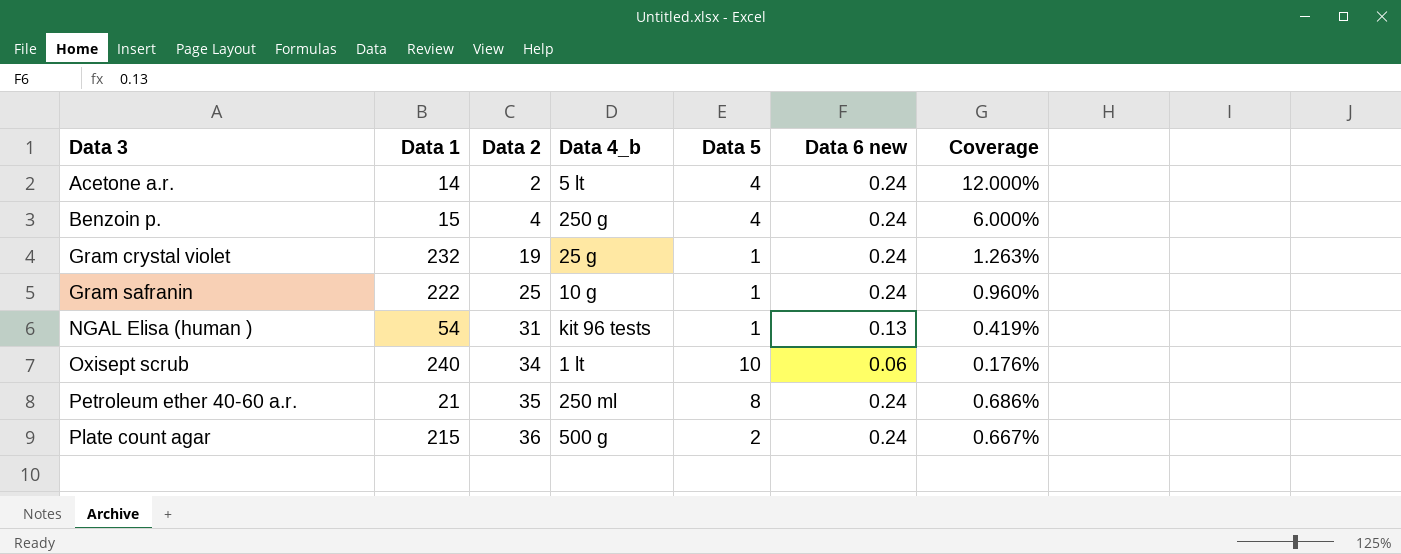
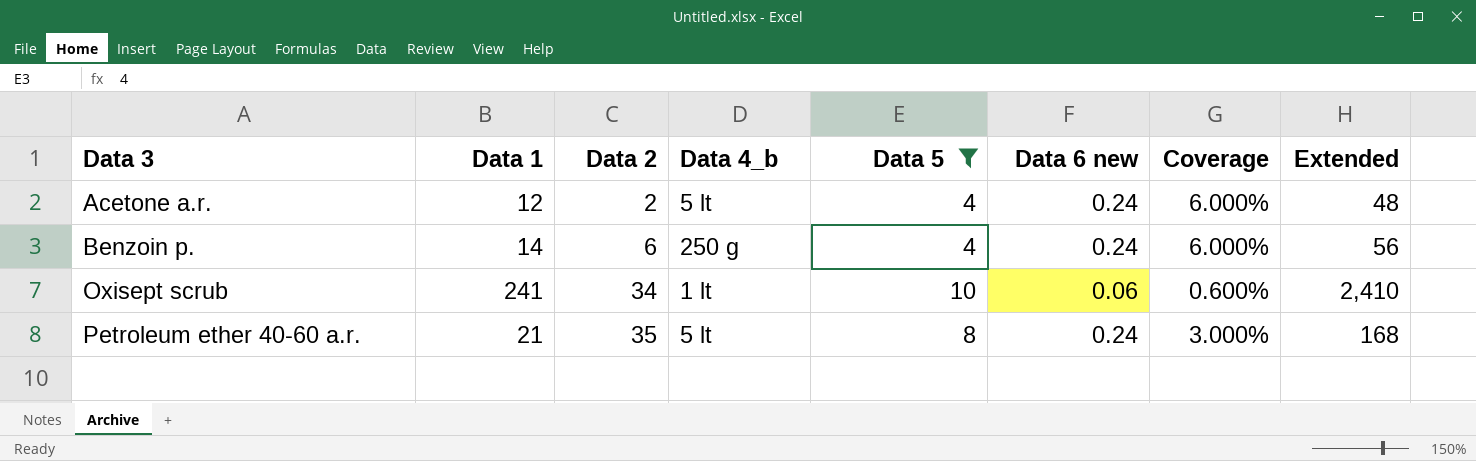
filter: none -> Data 5 >= 4
column Coverage | formula: [Data 6 new] / [Data 2] -> [Data 6 new] / [Data 5]
column Extended | formula: none -> [Data 1] * [Data 5]
Acetone a.r. | Data 1: 14 -> 12
Benzoin p. | Data 1: 15 -> 14
Benzoin p. | Data 2: 4 -> 6
Oxisept scrub | Data 1: 240 -> 241
Petroleum ether 40-60 a.r. | Data 4_b: 250 ml -> 5 lt

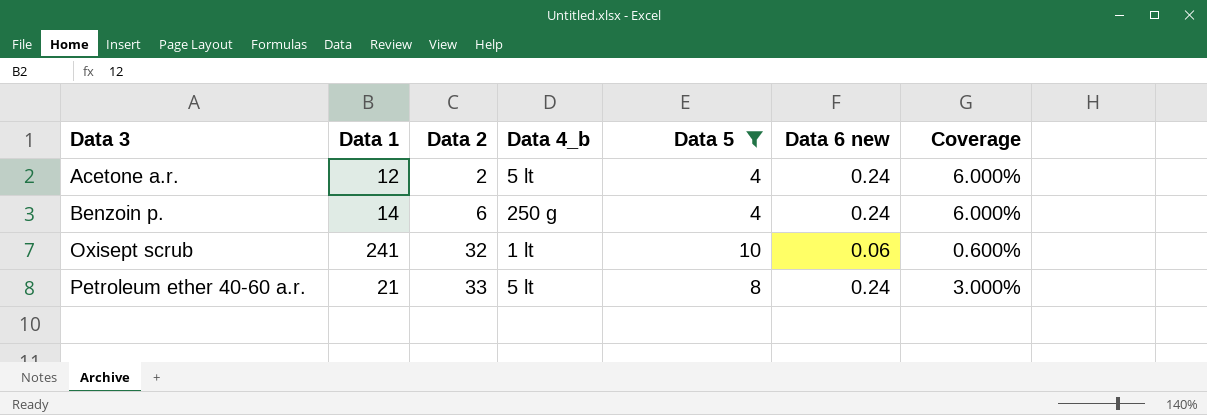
column Extended | formula: [Data 1] * [Data 5] -> none
Oxisept scrub | Data 2: 34 -> 32
Petroleum ether 40-60 a.r. | Data 2: 35 -> 33

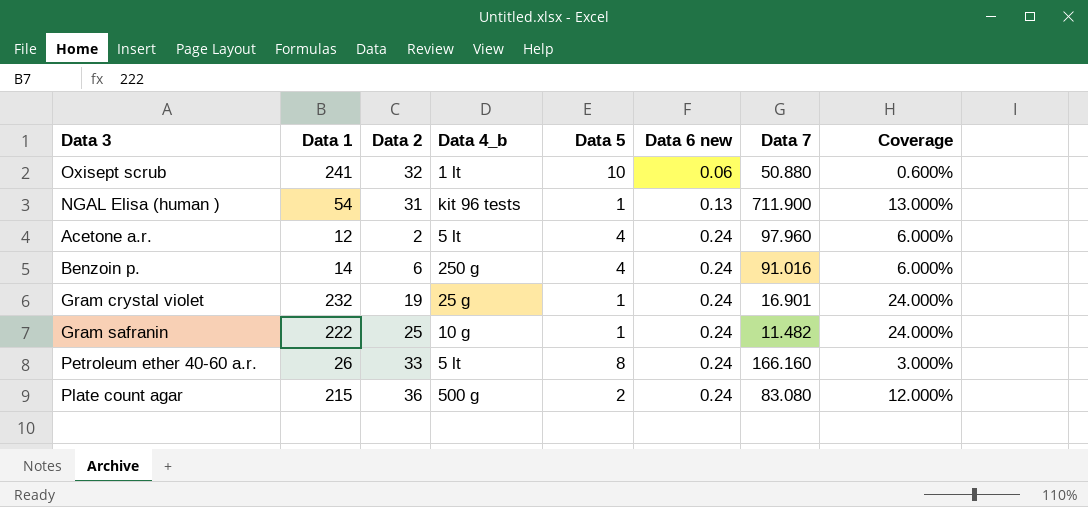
filter: Data 5 >= 4 -> none
row order: Data 3 ascending -> Data 6 new ascending
column Data 7 | position: none -> 7
Petroleum ether 40-60 a.r. | Data 1: 21 -> 26

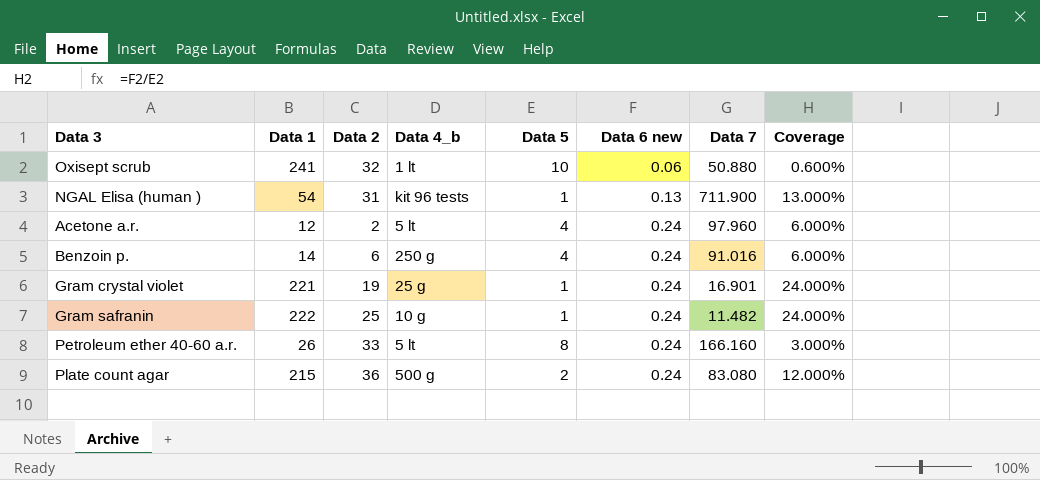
Gram crystal violet | Data 1: 232 -> 221

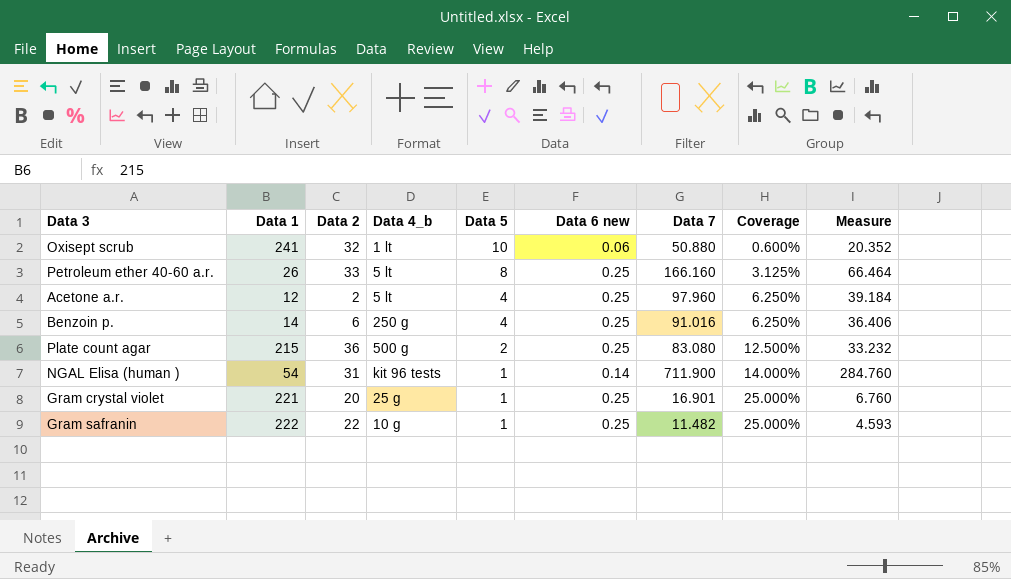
row order: Data 6 new ascending -> Data 5 descending
column Measure | formula: none -> [Data 7] * 0.4
Petroleum ether 40-60 a.r. | Data 6 new: 0.24 -> 0.25
Petroleum ether 40-60 a.r. | Coverage: 3.000% -> 3.125%
Acetone a.r. | Data 6 new: 0.24 -> 0.25
Acetone a.r. | Coverage: 6.000% -> 6.250%
Benzoin p. | Data 6 new: 0.24 -> 0.25
Benzoin p. | Coverage: 6.000% -> 6.250%
Plate count agar | Data 6 new: 0.24 -> 0.25
Plate count agar | Coverage: 12.000% -> 12.500%
NGAL Elisa (human ) | Data 6 new: 0.13 -> 0.14
NGAL Elisa (human ) | Coverage: 13.000% -> 14.000%
Gram crystal violet | Data 2: 19 -> 20
Gram crystal violet | Data 6 new: 0.24 -> 0.25
Gram crystal violet | Coverage: 24.000% -> 25.000%
Gram safranin | Data 2: 25 -> 22
Gram safranin | Data 6 new: 0.24 -> 0.25
Gram safranin | Coverage: 24.000% -> 25.000%

